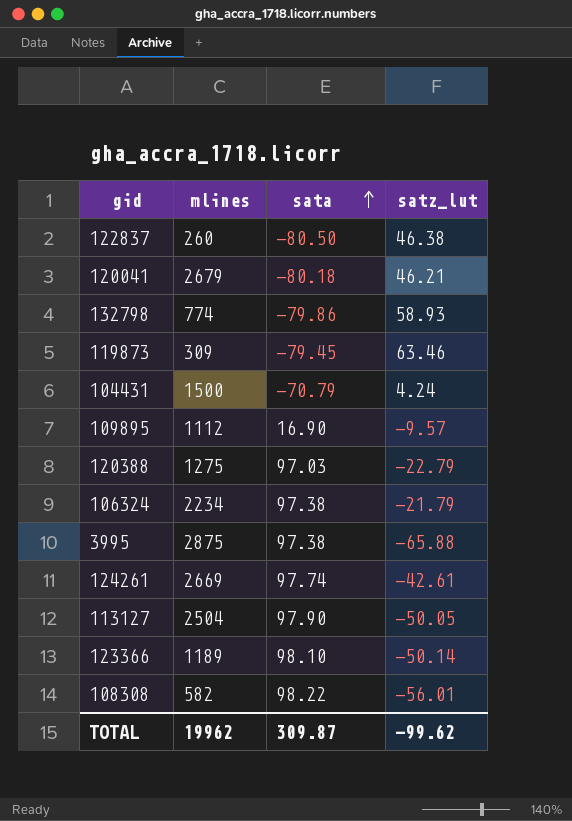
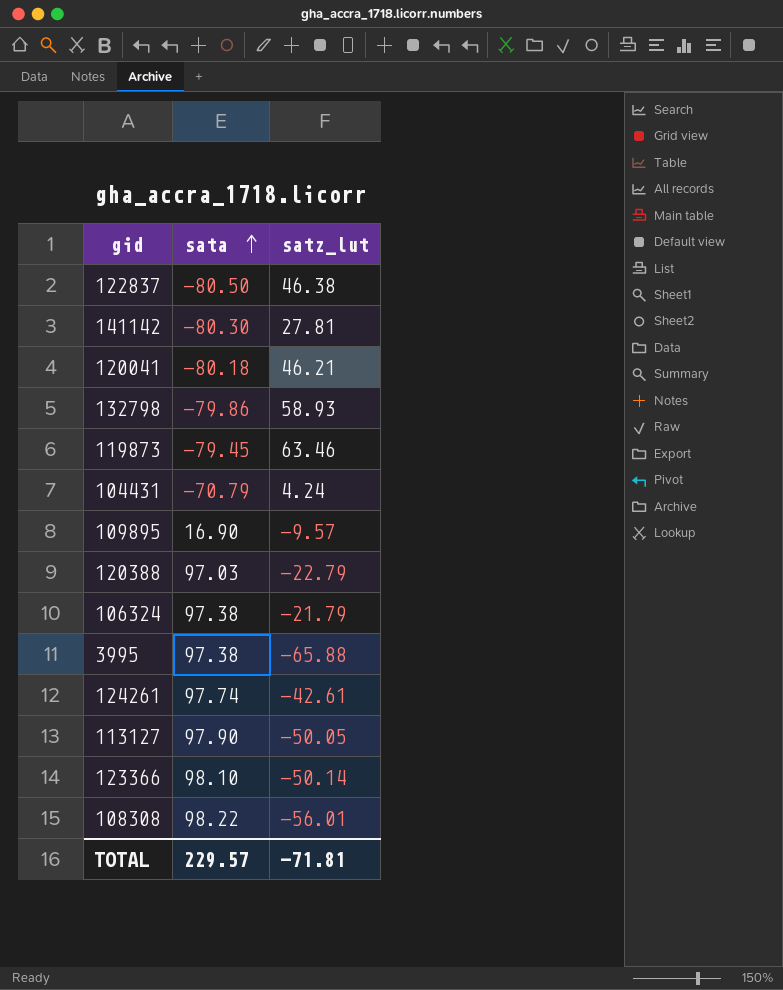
column mlines | position: 2 -> none
row 141142: none -> -80.30 | 27.81
TOTAL | sata: 309.87 -> 229.57
TOTAL | satz_lut: -99.62 -> -71.81

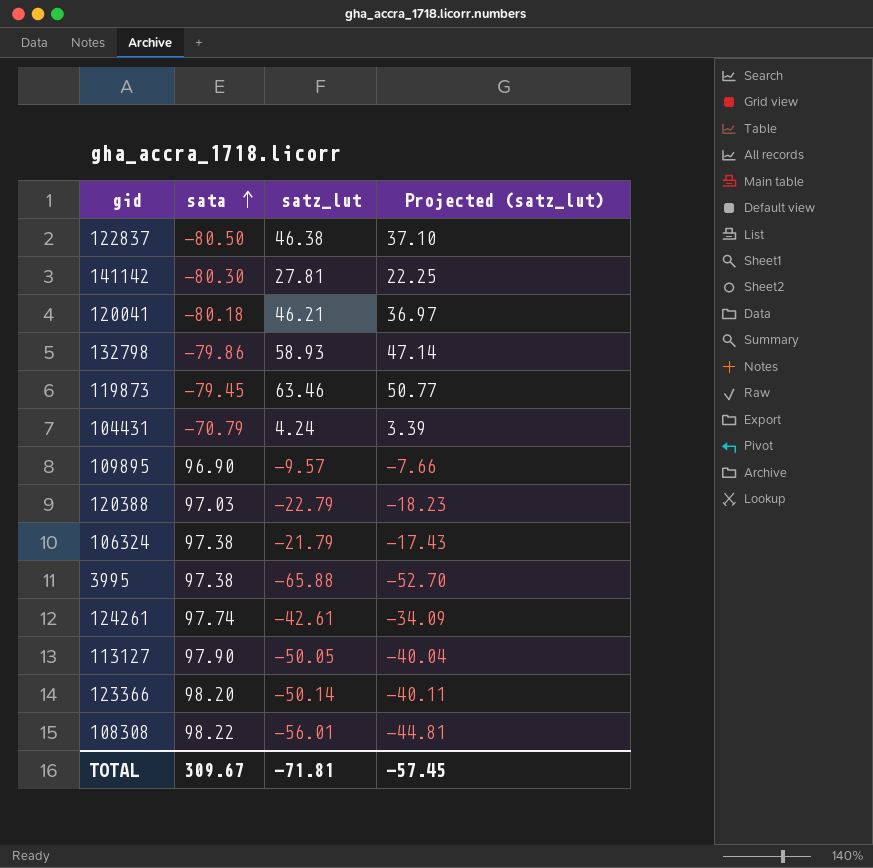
column Projected (satz_lut) | formula: none -> [satz_lut] * 0.8
109895 | sata: 16.90 -> 96.90
123366 | sata: 98.10 -> 98.20
TOTAL | sata: 229.57 -> 309.67

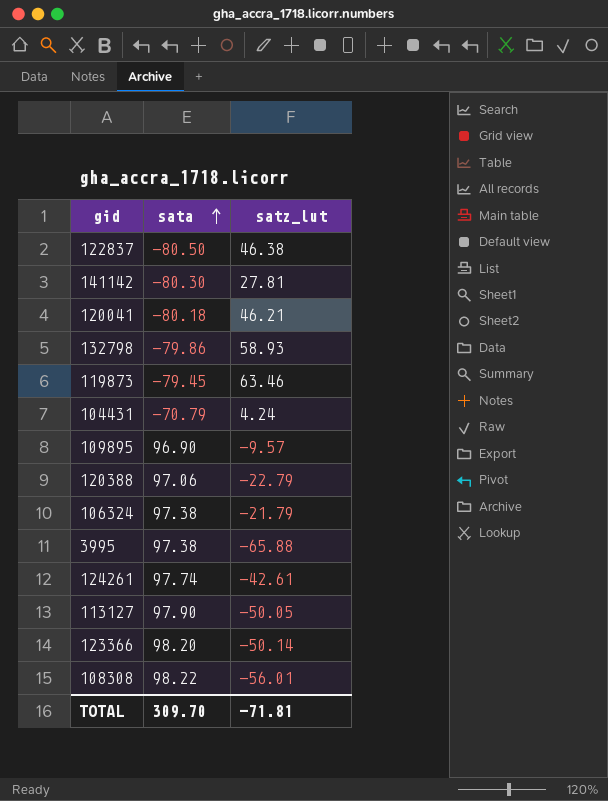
column Projected (satz_lut) | formula: [satz_lut] * 0.8 -> none
120388 | sata: 97.03 -> 97.06
TOTAL | sata: 309.67 -> 309.70

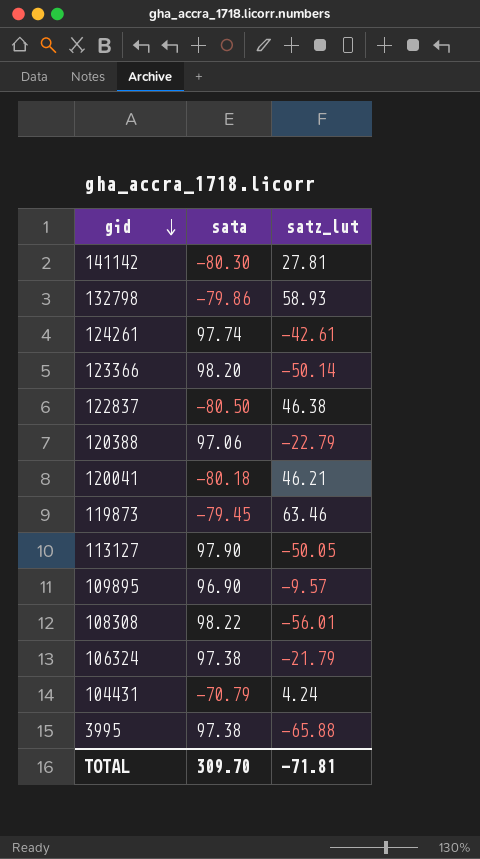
row order: sata ascending -> gid descending

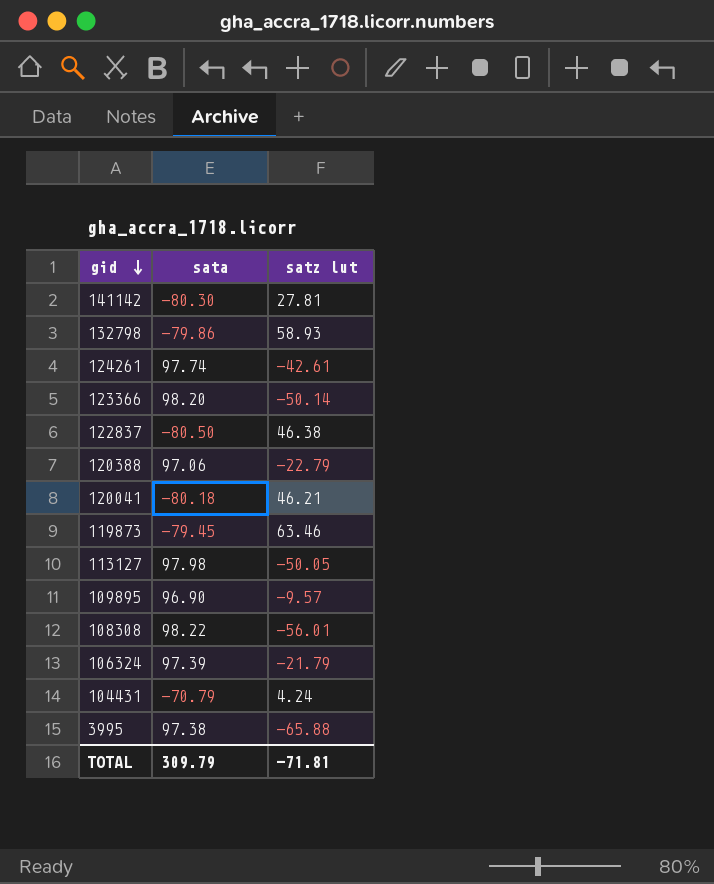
column name: satz_lut -> satz lut
113127 | sata: 97.90 -> 97.98
106324 | sata: 97.38 -> 97.39
TOTAL | sata: 309.70 -> 309.79

